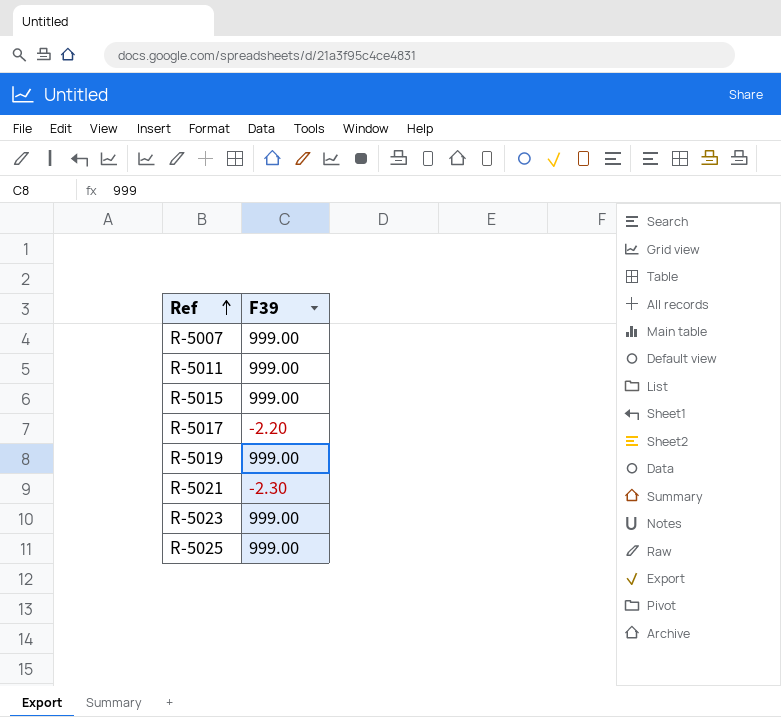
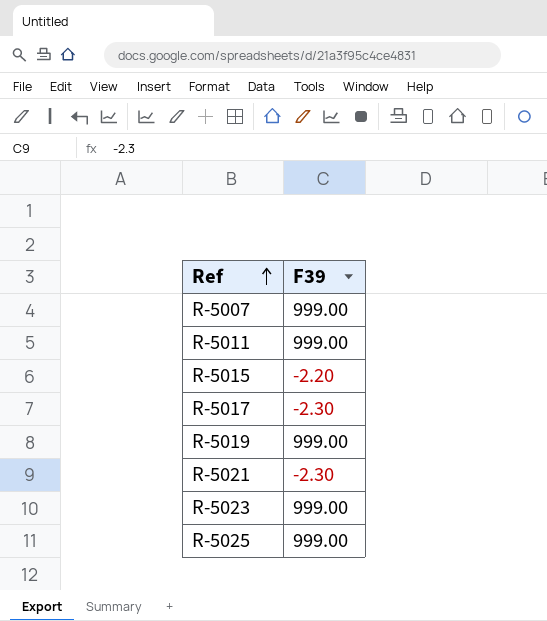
R-5015 | F39: 999.00 -> -2.20
R-5017 | F39: -2.20 -> -2.30

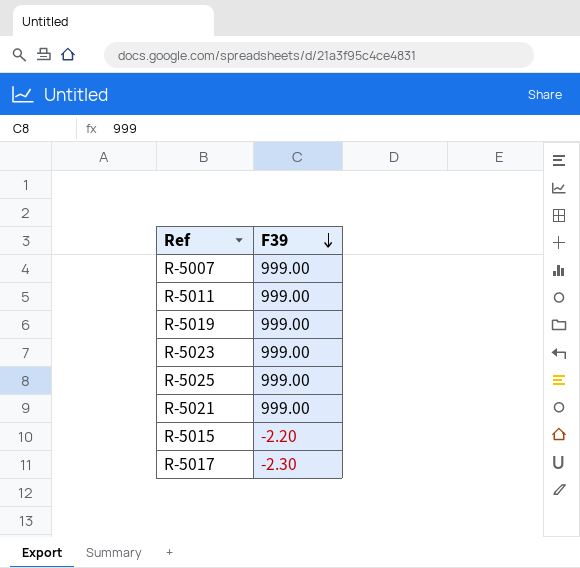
row order: Ref ascending -> F39 descending
R-5021 | F39: -2.30 -> 999.00

